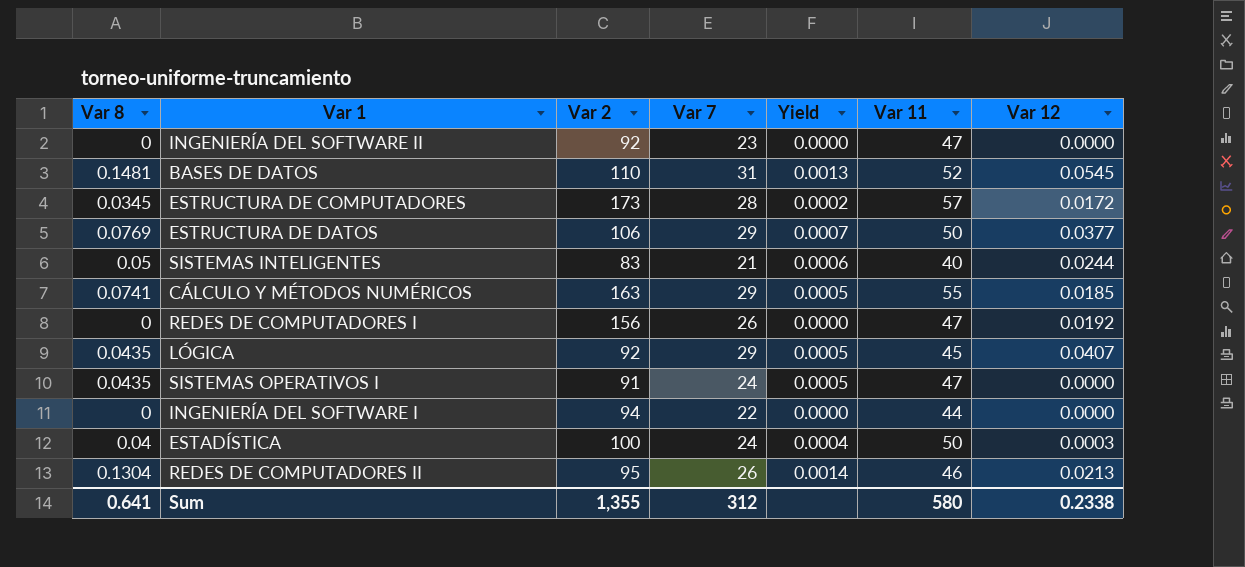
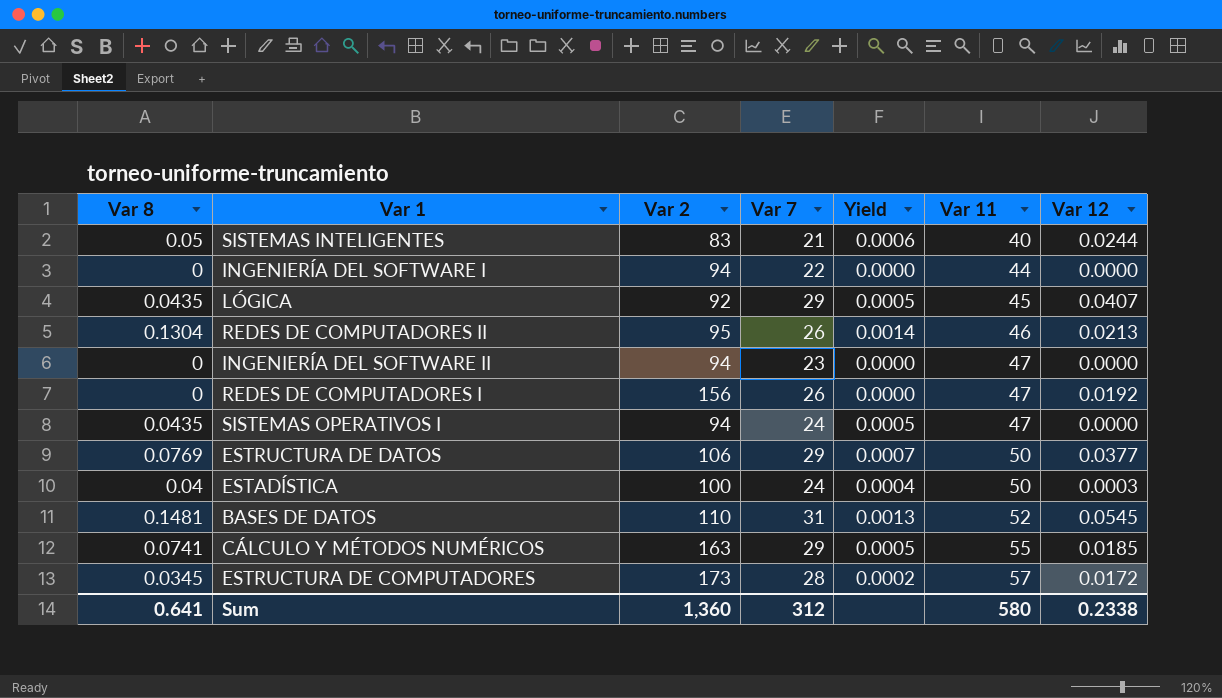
row order: none -> Var 11 ascending
INGENIERÍA DEL SOFTWARE II | Var 2: 92 -> 94
SISTEMAS OPERATIVOS I | Var 2: 91 -> 94
Sum | Var 2: 1,355 -> 1,360

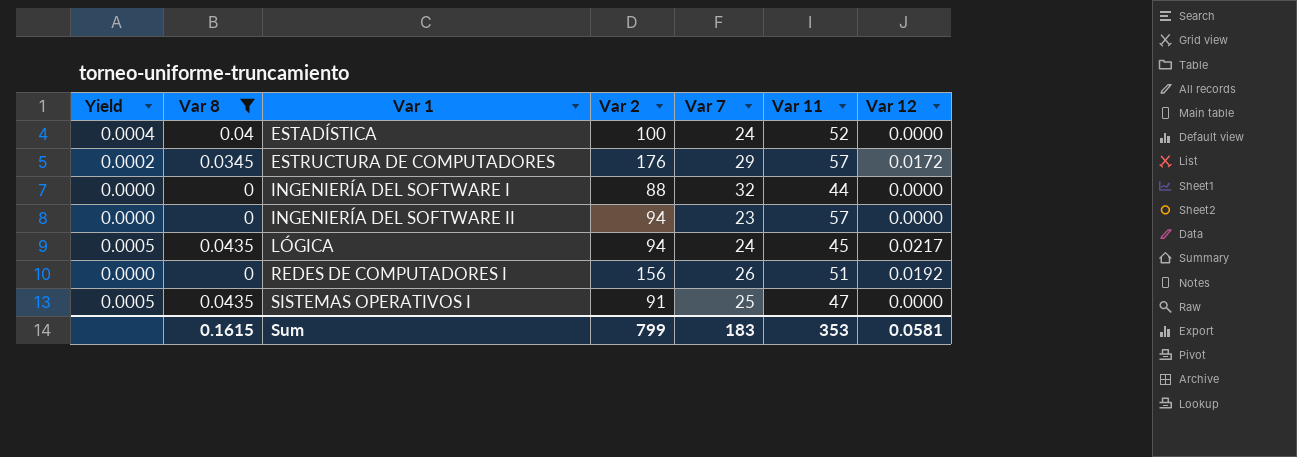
filter: none -> Var 8 <= 0.0435
row order: Var 11 ascending -> Var 1 ascending
column Yield | position: 5 -> 1
ESTADÍSTICA | Var 11: 50 -> 52
ESTADÍSTICA | Var 12: 0.0003 -> 0.0000
ESTRUCTURA DE COMPUTADORES | Var 2: 173 -> 176
ESTRUCTURA DE COMPUTADORES | Var 7: 28 -> 29
INGENIERÍA DEL SOFTWARE I | Var 2: 94 -> 88
INGENIERÍA DEL SOFTWARE I | Var 7: 22 -> 32
INGENIERÍA DEL SOFTWARE II | Var 11: 47 -> 57
LÓGICA | Var 2: 92 -> 94
LÓGICA | Var 7: 29 -> 24
LÓGICA | Var 12: 0.0407 -> 0.0217
REDES DE COMPUTADORES I | Var 11: 47 -> 51
SISTEMAS OPERATIVOS I | Var 2: 94 -> 91
SISTEMAS OPERATIVOS I | Var 7: 24 -> 25
Sum | Var 8: 0.641 -> 0.1615
Sum | Var 2: 1,360 -> 799
Sum | Var 7: 312 -> 183
Sum | Var 11: 580 -> 353
Sum | Var 12: 0.2338 -> 0.0581

